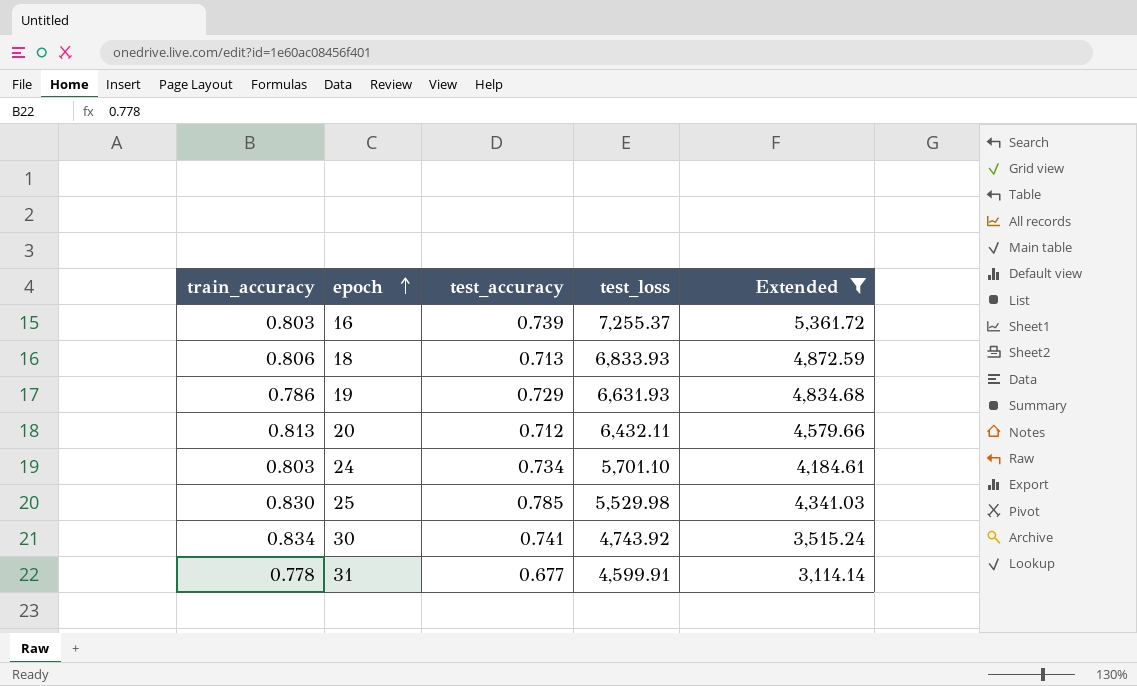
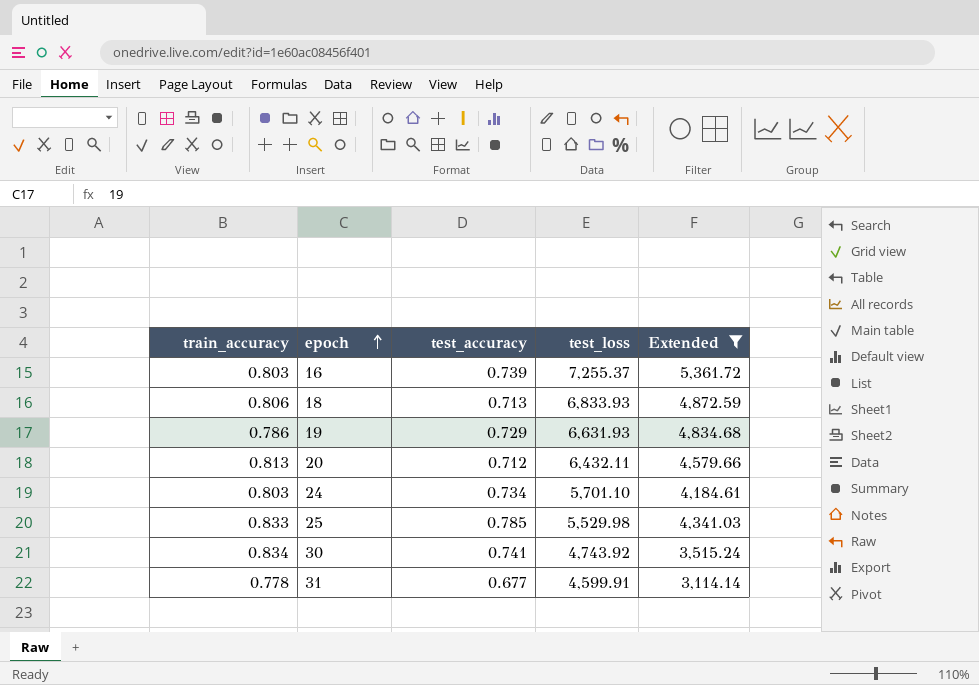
25 | train_accuracy: 0.830 -> 0.833

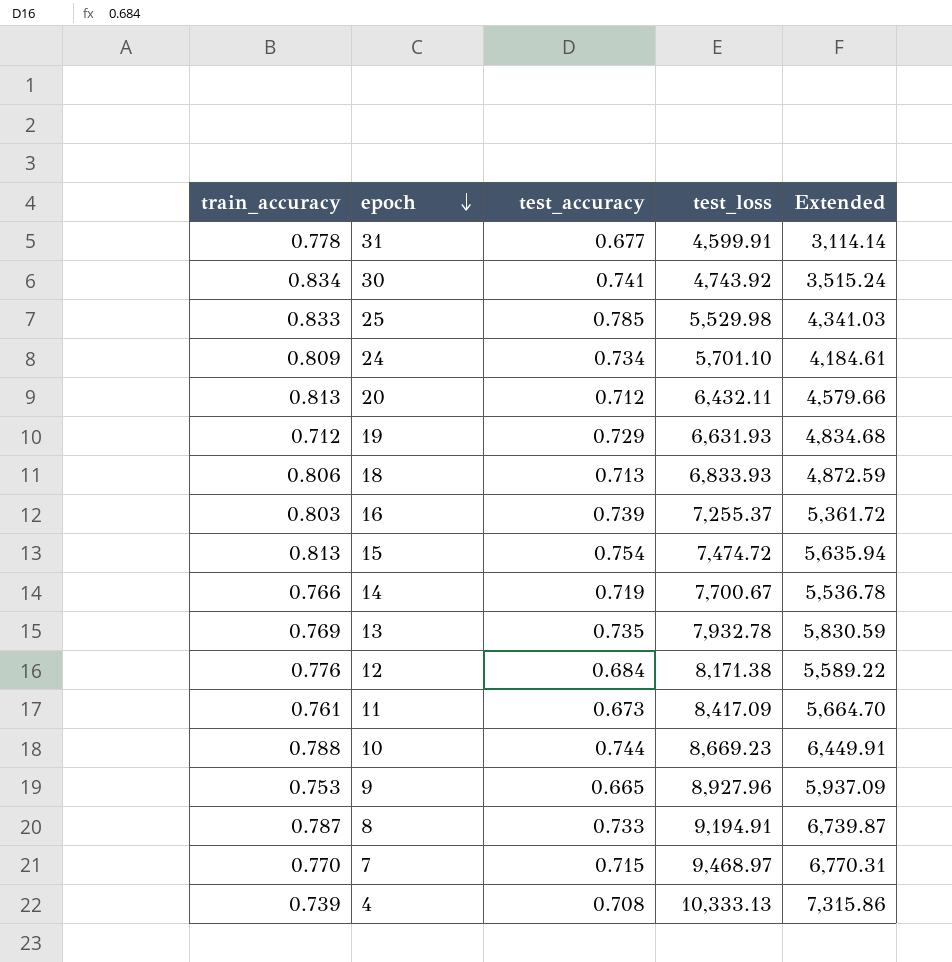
filter: Extended <= 5,361.72 -> none
row order: epoch ascending -> epoch descending
24 | train_accuracy: 0.803 -> 0.809
19 | train_accuracy: 0.786 -> 0.712

